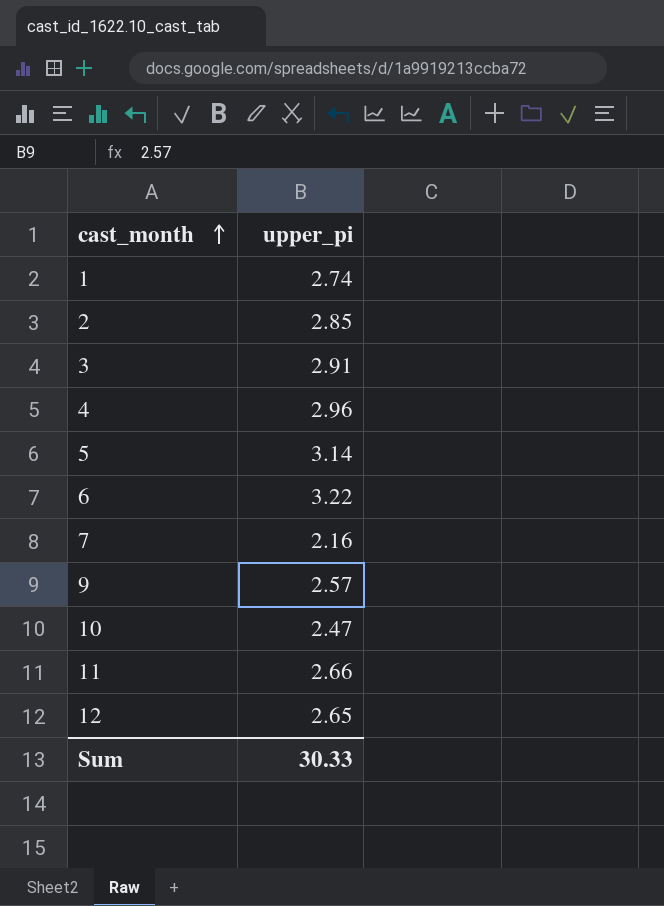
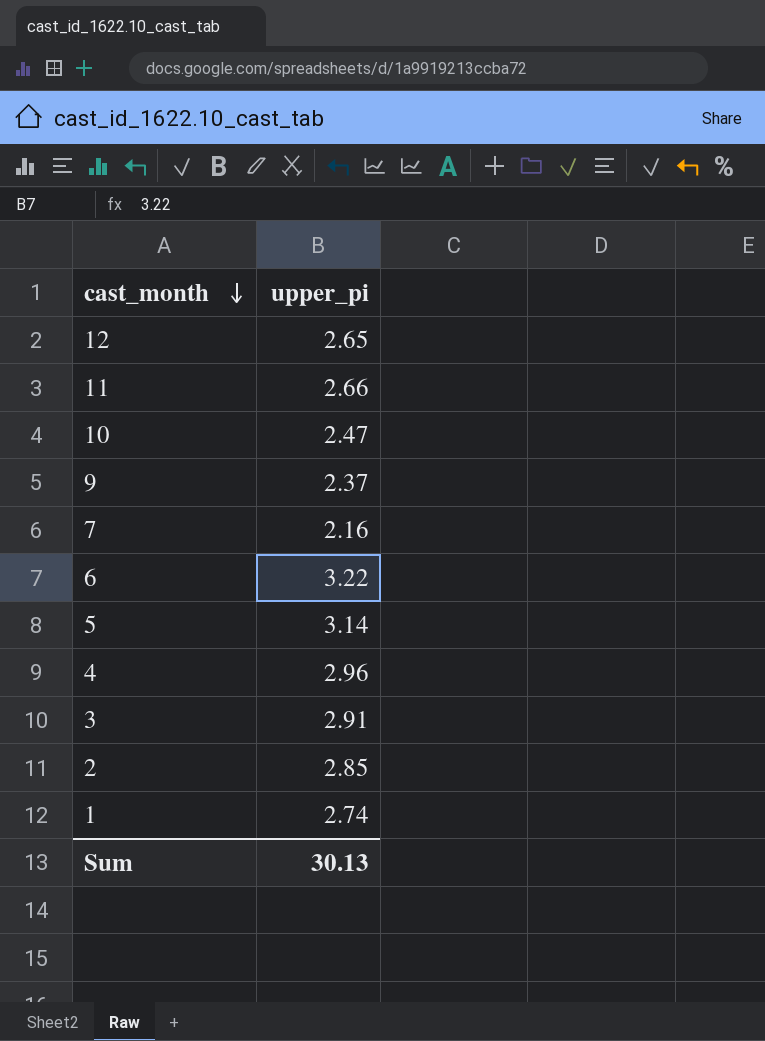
row order: cast_month ascending -> cast_month descending
9 | upper_pi: 2.57 -> 2.37
Sum | upper_pi: 30.33 -> 30.13

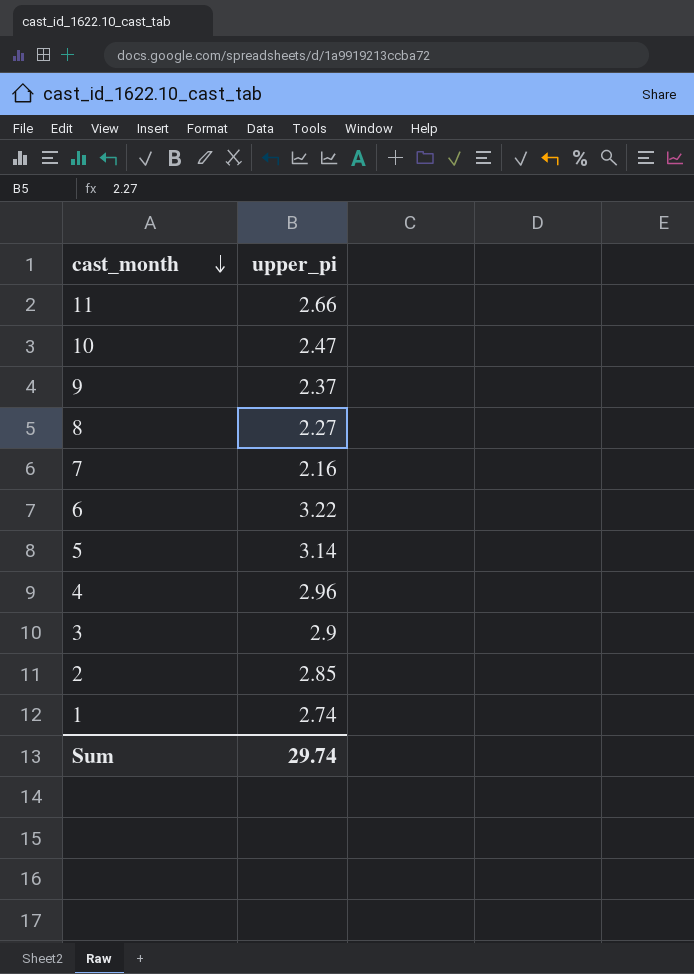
row 12: 2.65 -> none
row 8: none -> 2.27
3 | upper_pi: 2.91 -> 2.9
Sum | upper_pi: 30.13 -> 29.74

